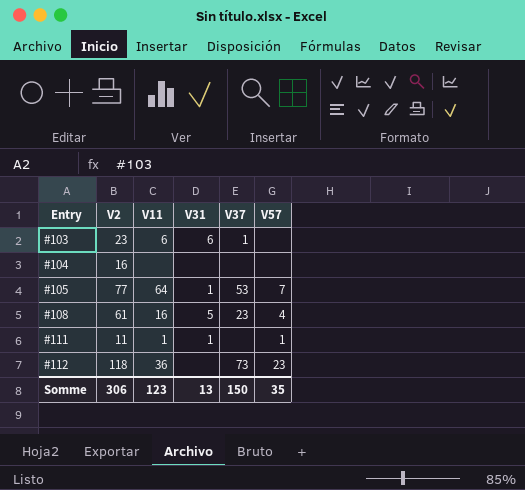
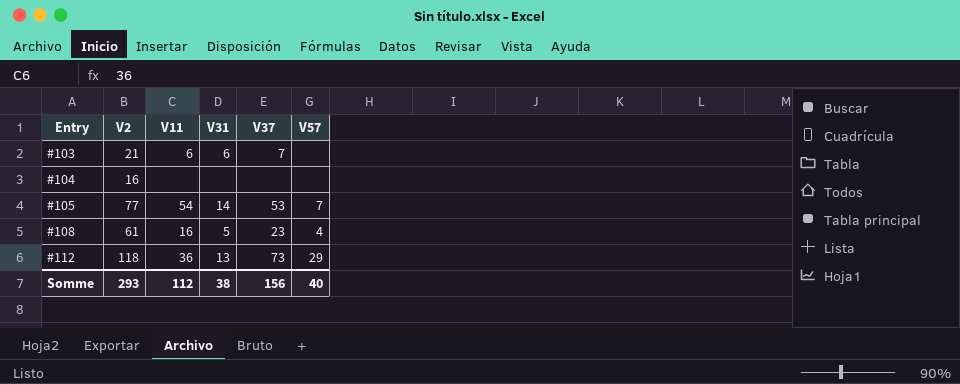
row #111: 11 | 1 | 1 | none | 1 -> none
#103 | V2: 23 -> 21
#103 | V37: 1 -> 7
#105 | V11: 64 -> 54
#105 | V31: 1 -> 14
#112 | V31: none -> 13
#112 | V57: 23 -> 29
Somme | V2: 306 -> 293
Somme | V11: 123 -> 112
Somme | V31: 13 -> 38
Somme | V37: 150 -> 156
Somme | V57: 35 -> 40

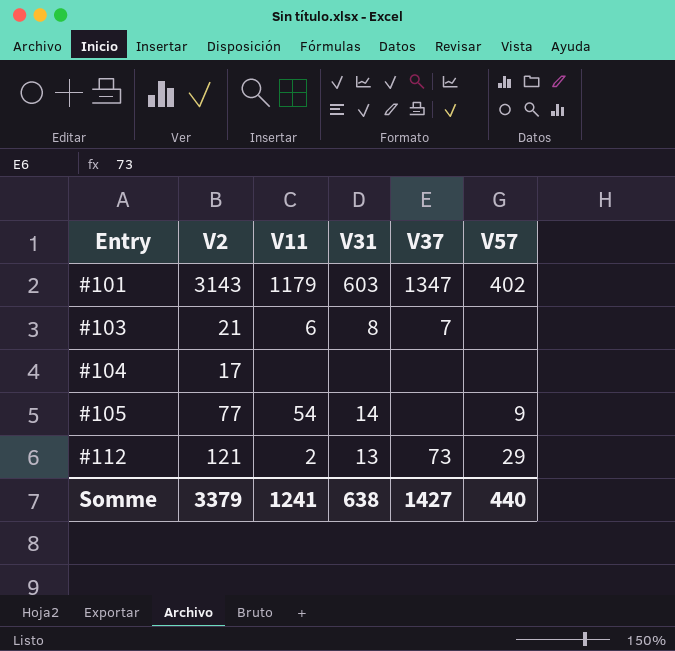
row #108: 61 | 16 | 5 | 23 | 4 -> none
row #101: none -> 3143 | 1179 | 603 | 1347 | 402
#103 | V31: 6 -> 8
#104 | V2: 16 -> 17
#105 | V37: 53 -> none
#105 | V57: 7 -> 9
#112 | V2: 118 -> 121
#112 | V11: 36 -> 2
Somme | V2: 293 -> 3379
Somme | V11: 112 -> 1241
Somme | V31: 38 -> 638
Somme | V37: 156 -> 1427
Somme | V57: 40 -> 440

